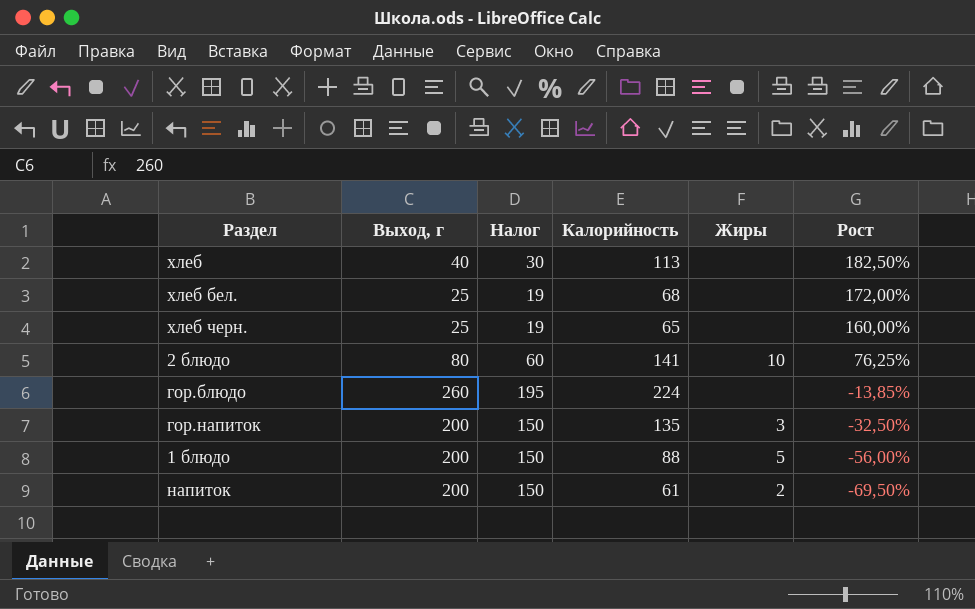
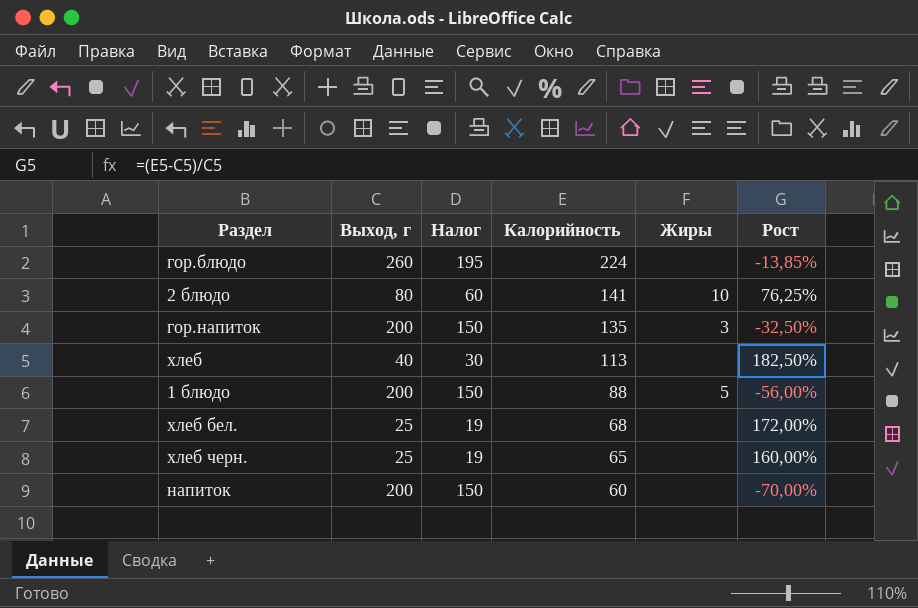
row order: Рост descending -> Калорийность descending
напиток | Калорийность: 61 -> 60
напиток | Жиры: 2 -> none
напиток | Рост: -69,50% -> -70,00%

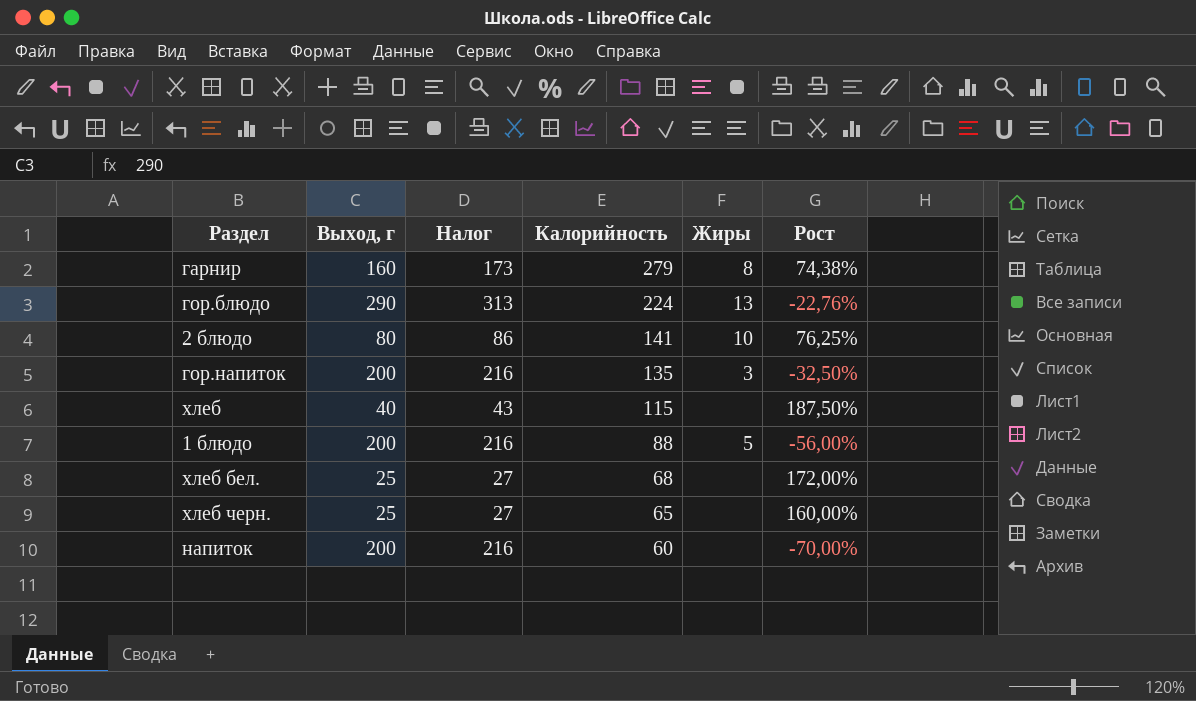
column Налог | formula: [Выход, г] * 0,75 -> [Выход, г] * 1,08
row гарнир: none -> 160 | 173 | 279 | 8 | 74,38%
гор.блюдо | Выход, г: 260 -> 290
гор.блюдо | Жиры: none -> 13
гор.блюдо | Рост: -13,85% -> -22,76%
хлеб | Калорийность: 113 -> 115
хлеб | Рост: 182,50% -> 187,50%

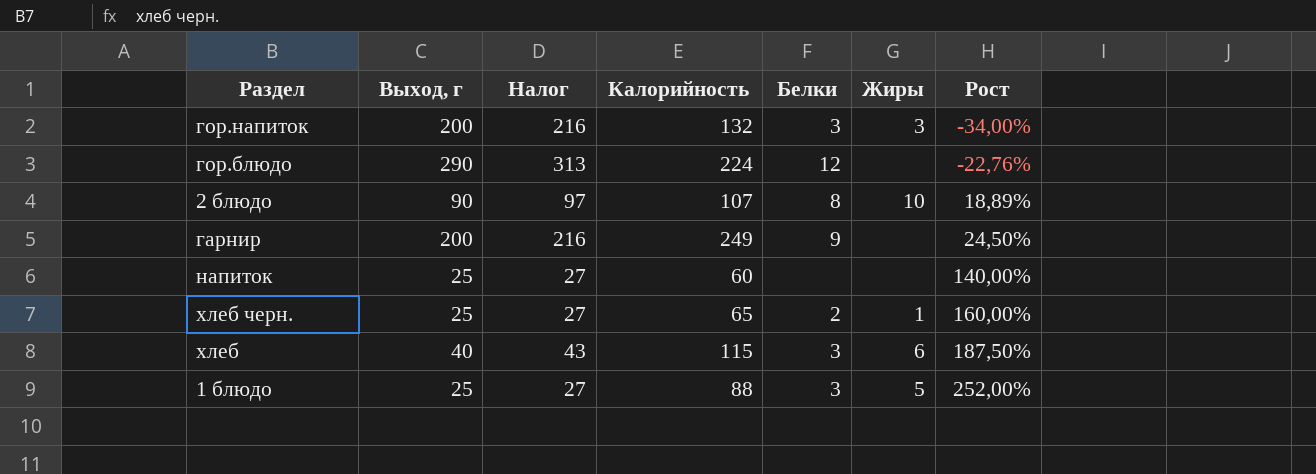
row order: Калорийность descending -> Рост ascending
column Белки | position: none -> 5
row хлеб бел.: 25 | 27 | 68 | none | 172,00% -> none
гор.напиток | Калорийность: 135 -> 132
гор.напиток | Рост: -32,50% -> -34,00%
гор.блюдо | Жиры: 13 -> none
2 блюдо | Выход, г: 80 -> 90
2 блюдо | Налог: 86 -> 97
2 блюдо | Калорийность: 141 -> 107
2 блюдо | Рост: 76,25% -> 18,89%
гарнир | Выход, г: 160 -> 200
гарнир | Налог: 173 -> 216
гарнир | Калорийность: 279 -> 249
гарнир | Жиры: 8 -> none
гарнир | Рост: 74,38% -> 24,50%
напиток | Выход, г: 200 -> 25
напиток | Налог: 216 -> 27
напиток | Рост: -70,00% -> 140,00%
хлеб черн. | Жиры: none -> 1
хлеб | Жиры: none -> 6
1 блюдо | Выход, г: 200 -> 25
1 блюдо | Налог: 216 -> 27
1 блюдо | Рост: -56,00% -> 252,00%

